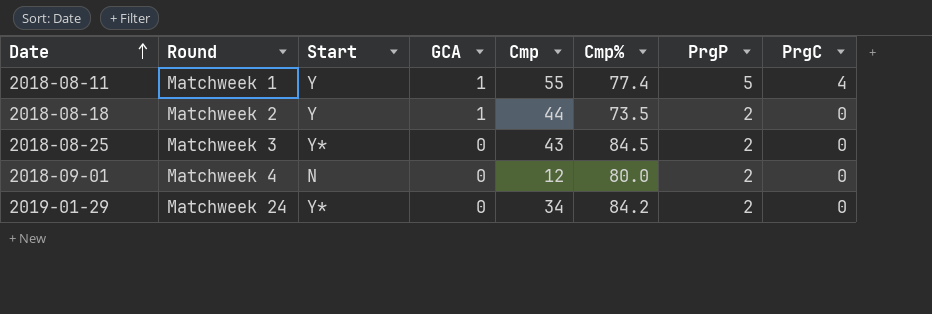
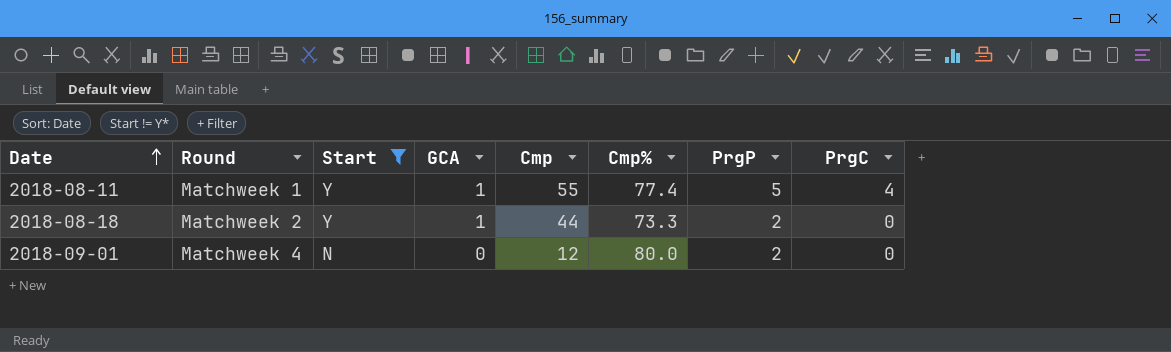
filter: none -> Start != Y*
2018-08-18 | Cmp%: 73.5 -> 73.3

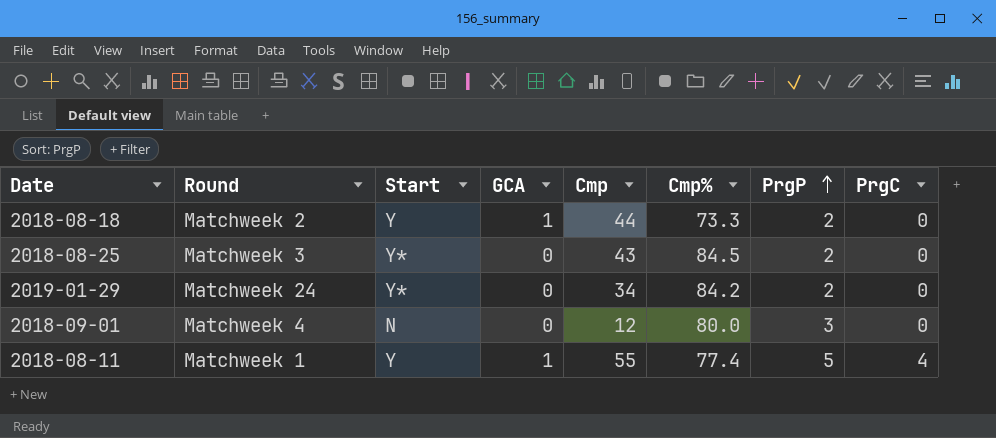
filter: Start != Y* -> none
row order: Date ascending -> PrgP ascending
2018-09-01 | PrgP: 2 -> 3

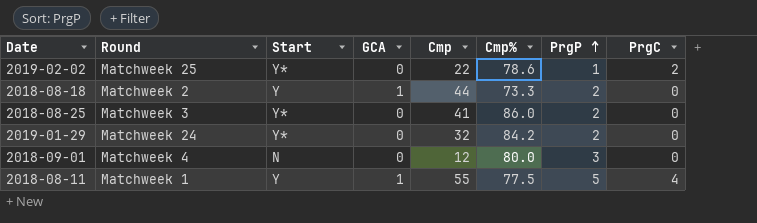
row 2019-02-02: none -> Matchweek 25 | Y* | 0 | 22 | 78.6 | 1 | 2
2018-08-25 | Cmp: 43 -> 41
2018-08-25 | Cmp%: 84.5 -> 86.0
2019-01-29 | Cmp: 34 -> 32
2018-08-11 | Cmp%: 77.4 -> 77.5

